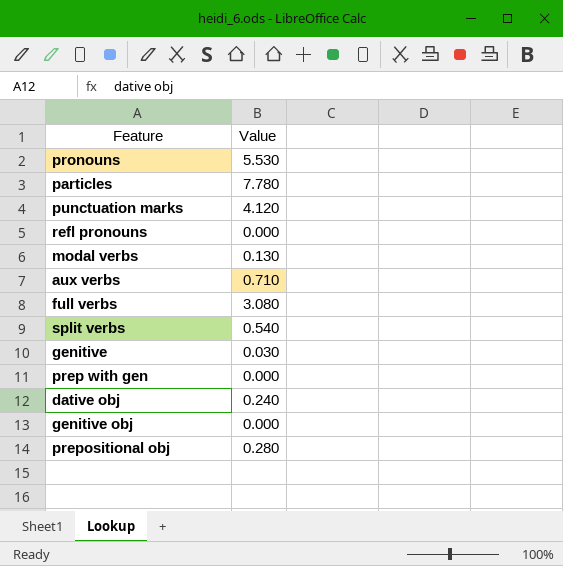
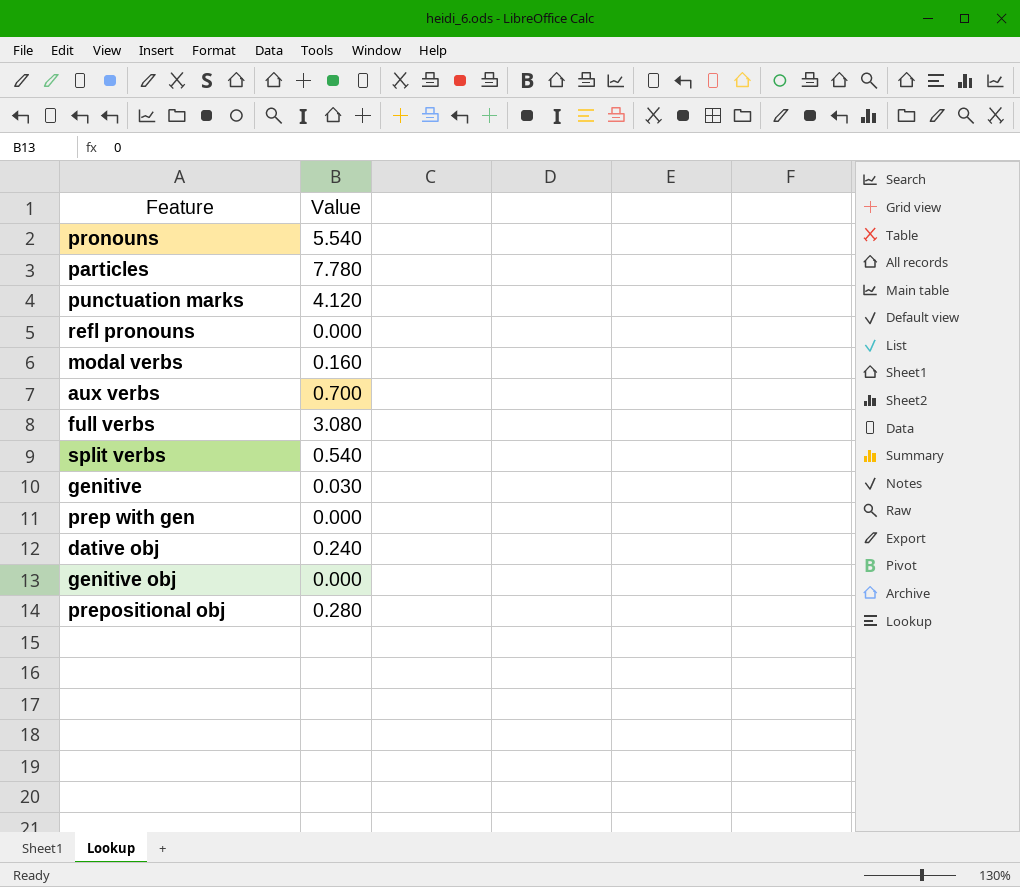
pronouns | Value: 5.530 -> 5.540
modal verbs | Value: 0.130 -> 0.160
aux verbs | Value: 0.710 -> 0.700

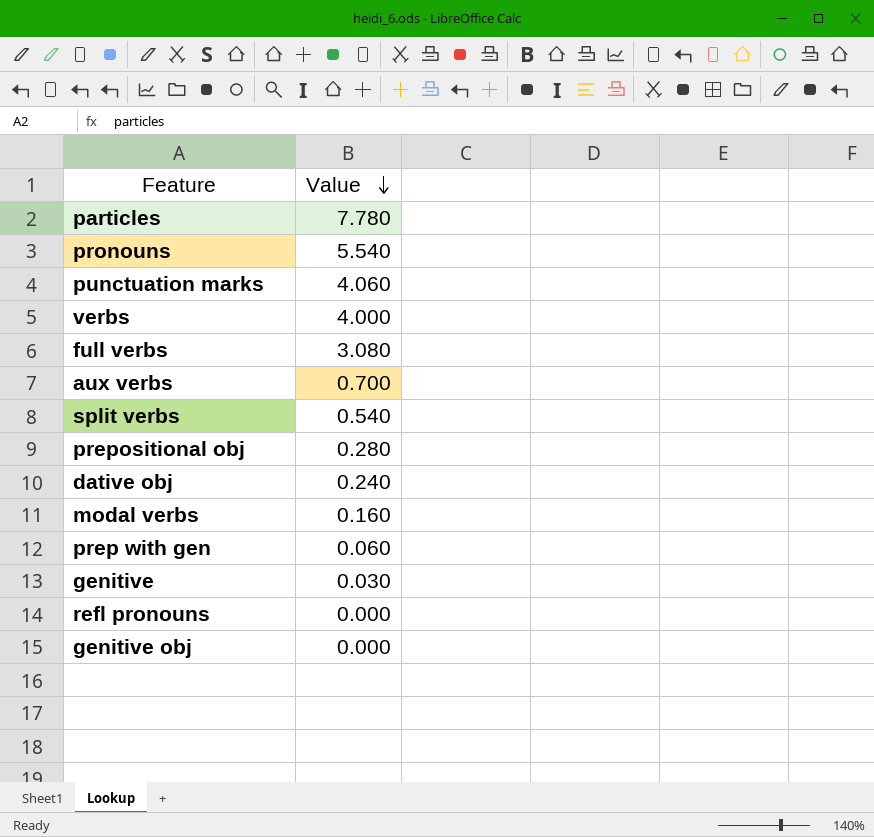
row order: none -> Value descending
punctuation marks | Value: 4.120 -> 4.060
row verbs: none -> 4.000
prep with gen | Value: 0.000 -> 0.060

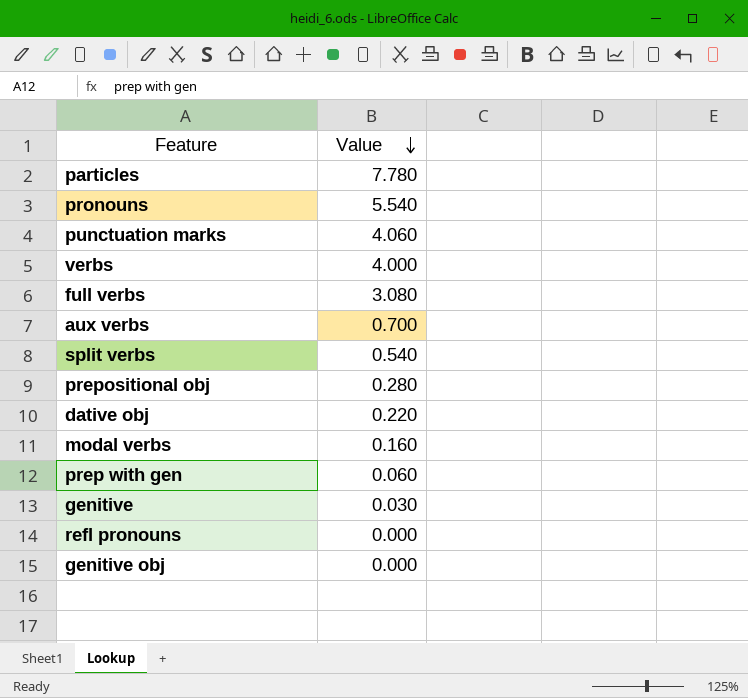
dative obj | Value: 0.240 -> 0.220

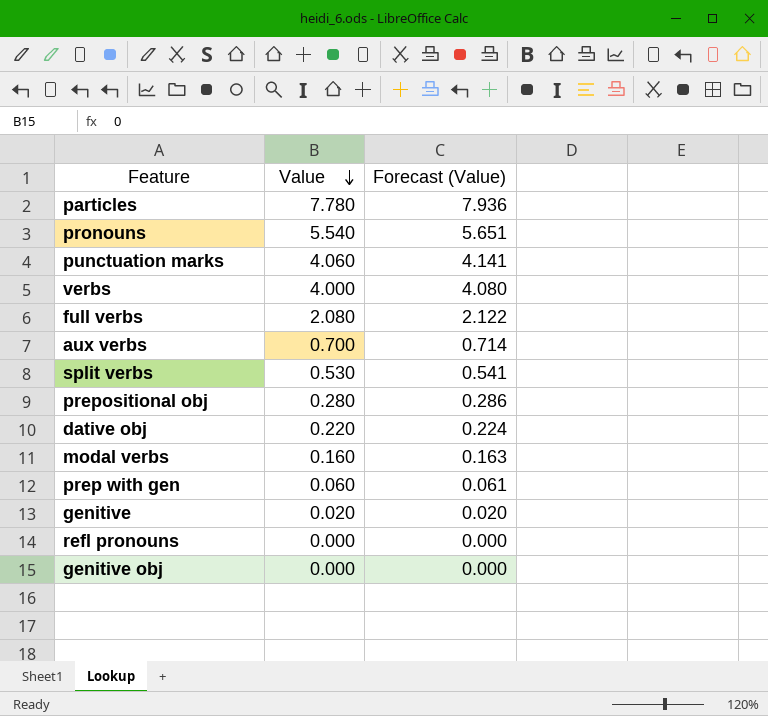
column Forecast (Value) | formula: none -> [Value] * 1.02
full verbs | Value: 3.080 -> 2.080
split verbs | Value: 0.540 -> 0.530
genitive | Value: 0.030 -> 0.020

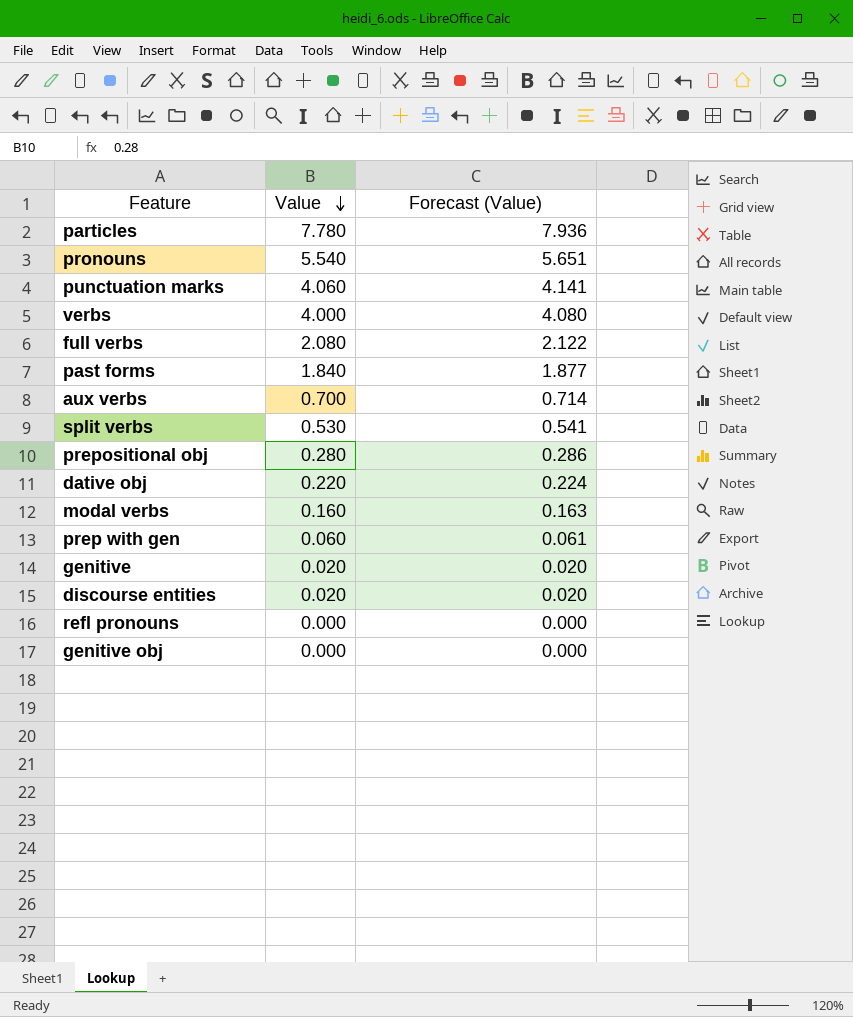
row past forms: none -> 1.840 | 1.877
row discourse entities: none -> 0.020 | 0.020

